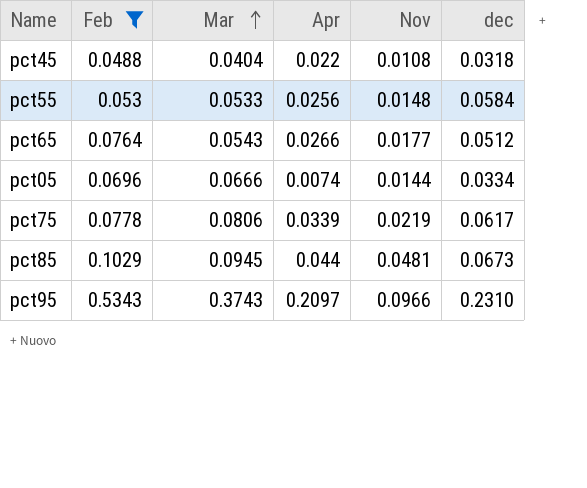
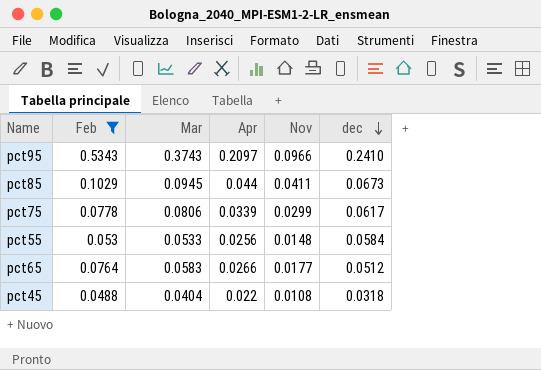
row order: Mar ascending -> dec descending
row pct05: 0.0696 | 0.0666 | 0.0074 | 0.0144 | 0.0334 -> none
pct95 | dec: 0.2310 -> 0.2410
pct85 | Nov: 0.0481 -> 0.0411
pct75 | Nov: 0.0219 -> 0.0299
pct65 | Mar: 0.0543 -> 0.0583

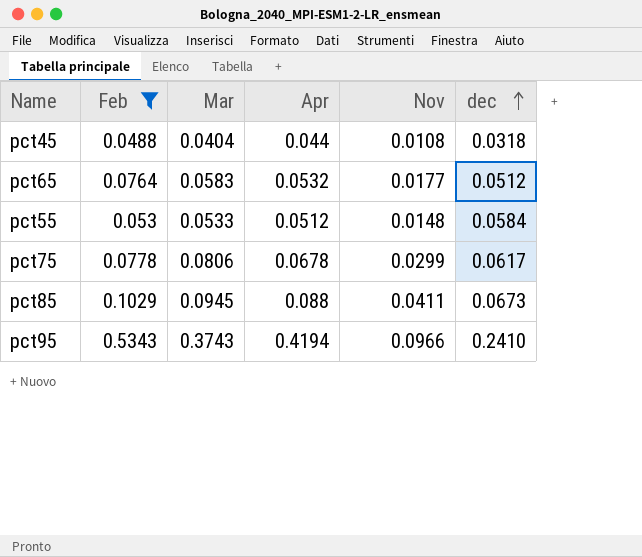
row order: dec descending -> dec ascending
pct45 | Apr: 0.022 -> 0.044
pct65 | Apr: 0.0266 -> 0.0532
pct55 | Apr: 0.0256 -> 0.0512
pct75 | Apr: 0.0339 -> 0.0678
pct85 | Apr: 0.044 -> 0.088
pct95 | Apr: 0.2097 -> 0.4194

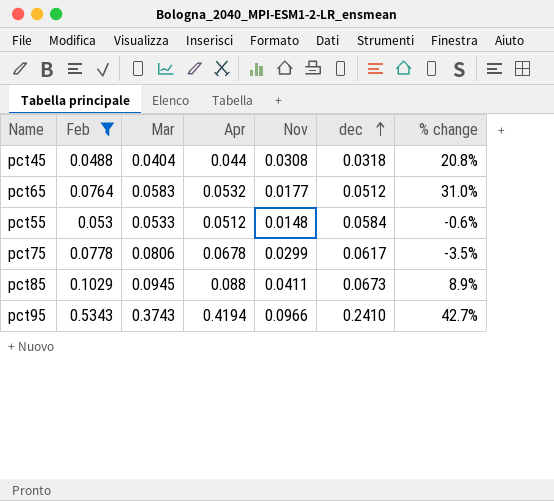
column % change | formula: none -> ([Feb] - [Mar]) / [Mar]
pct45 | Nov: 0.0108 -> 0.0308

